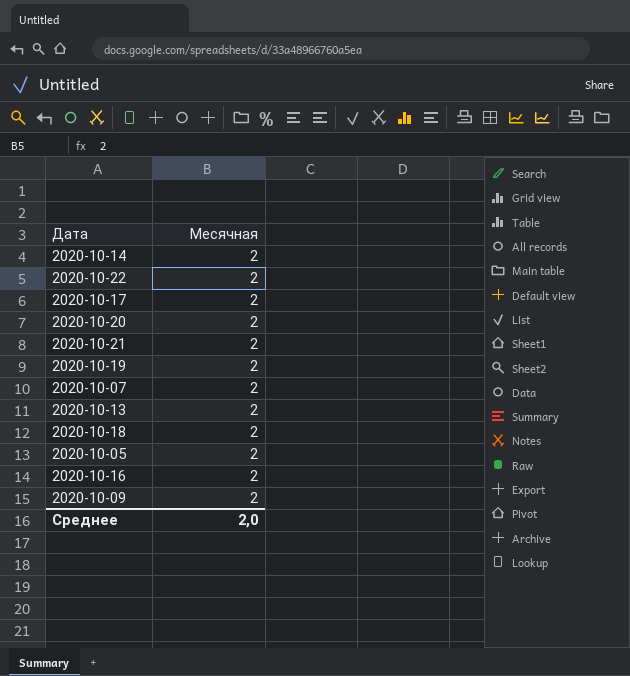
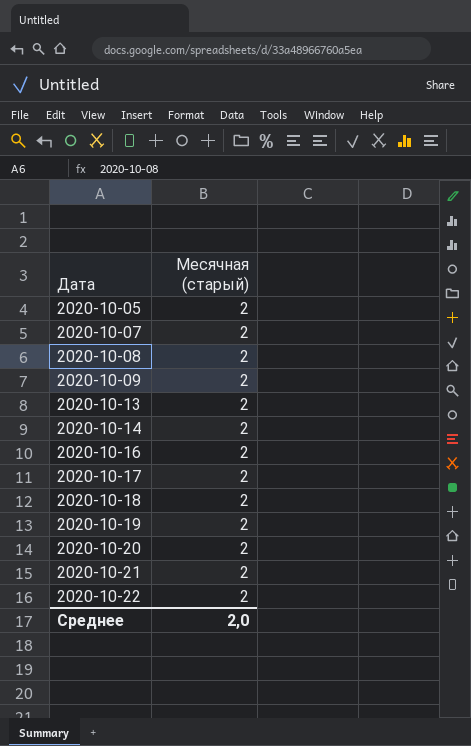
row order: none -> Дата ascending
column name: Месячная -> Месячная (старый)
row 2020-10-08: none -> 2

